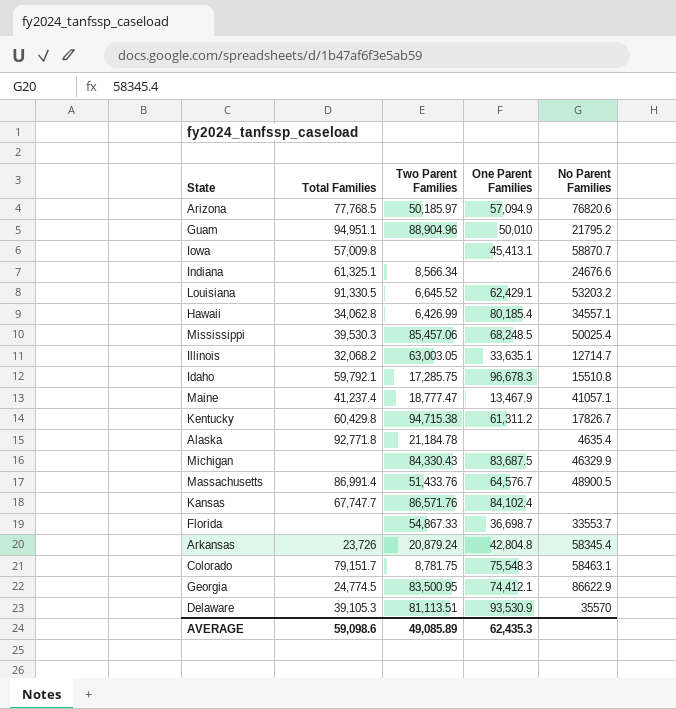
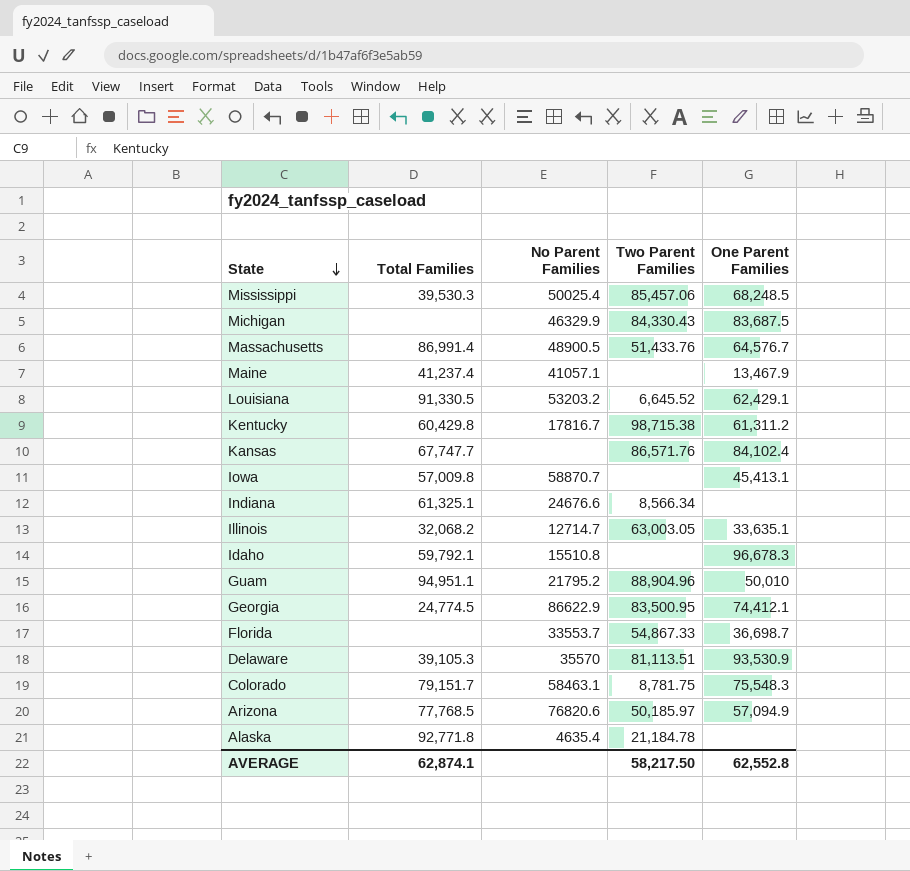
row order: none -> State descending
column No Parent Families | position: 5 -> 3
row Hawaii: 34,062.8 | 6,426.99 | 80,185.4 | 34557.1 -> none
row Arkansas: 23,726 | 20,879.24 | 42,804.8 | 58345.4 -> none
Maine | Two Parent Families: 18,777.47 -> none
Kentucky | No Parent Families: 17826.7 -> 17816.7
Kentucky | Two Parent Families: 94,715.38 -> 98,715.38
Idaho | Two Parent Families: 17,285.75 -> none
AVERAGE | Total Families: 59,098.6 -> 62,874.1
AVERAGE | Two Parent Families: 49,085.89 -> 58,217.50
AVERAGE | One Parent Families: 62,435.3 -> 62,552.8

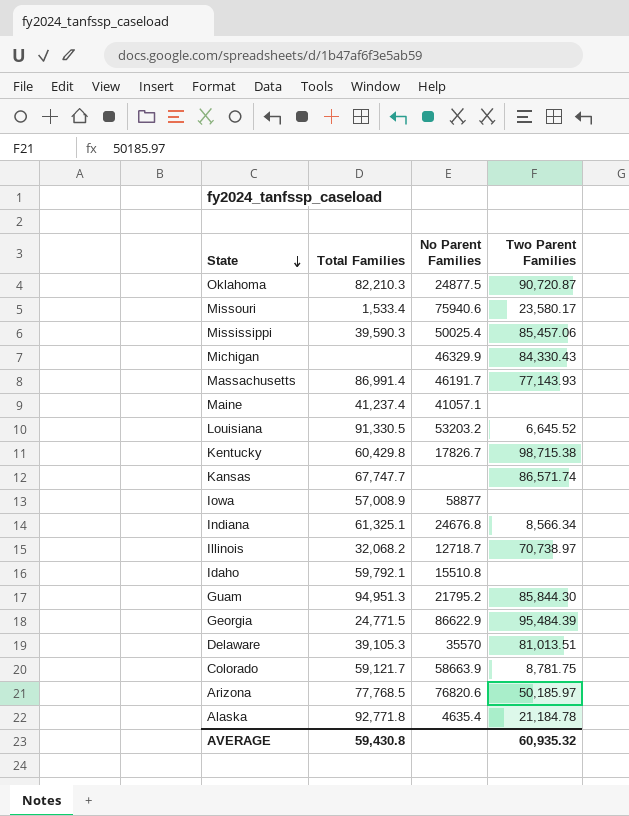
column One Parent Families | position: 5 -> none
row Florida: none | 33553.7 | 54,867.33 | 36,698.7 -> none
row Oklahoma: none -> 82,210.3 | 24877.5 | 90,720.87
row Missouri: none -> 1,533.4 | 75940.6 | 23,580.17
Mississippi | Total Families: 39,530.3 -> 39,590.3
Massachusetts | No Parent Families: 48900.5 -> 46191.7
Massachusetts | Two Parent Families: 51,433.76 -> 77,143.93
Kentucky | No Parent Families: 17816.7 -> 17826.7
Kansas | Two Parent Families: 86,571.76 -> 86,571.74
Iowa | Total Families: 57,009.8 -> 57,008.9
Iowa | No Parent Families: 58870.7 -> 58877
Indiana | No Parent Families: 24676.6 -> 24676.8
Illinois | No Parent Families: 12714.7 -> 12718.7
Illinois | Two Parent Families: 63,003.05 -> 70,738.97
Guam | Total Families: 94,951.1 -> 94,951.3
Guam | Two Parent Families: 88,904.96 -> 85,844.30
Georgia | Total Families: 24,774.5 -> 24,771.5
Georgia | Two Parent Families: 83,500.95 -> 95,484.39
Delaware | Two Parent Families: 81,113.51 -> 81,013.51
Colorado | Total Families: 79,151.7 -> 59,121.7
Colorado | No Parent Families: 58463.1 -> 58663.9
AVERAGE | Total Families: 62,874.1 -> 59,430.8
AVERAGE | Two Parent Families: 58,217.50 -> 60,935.32

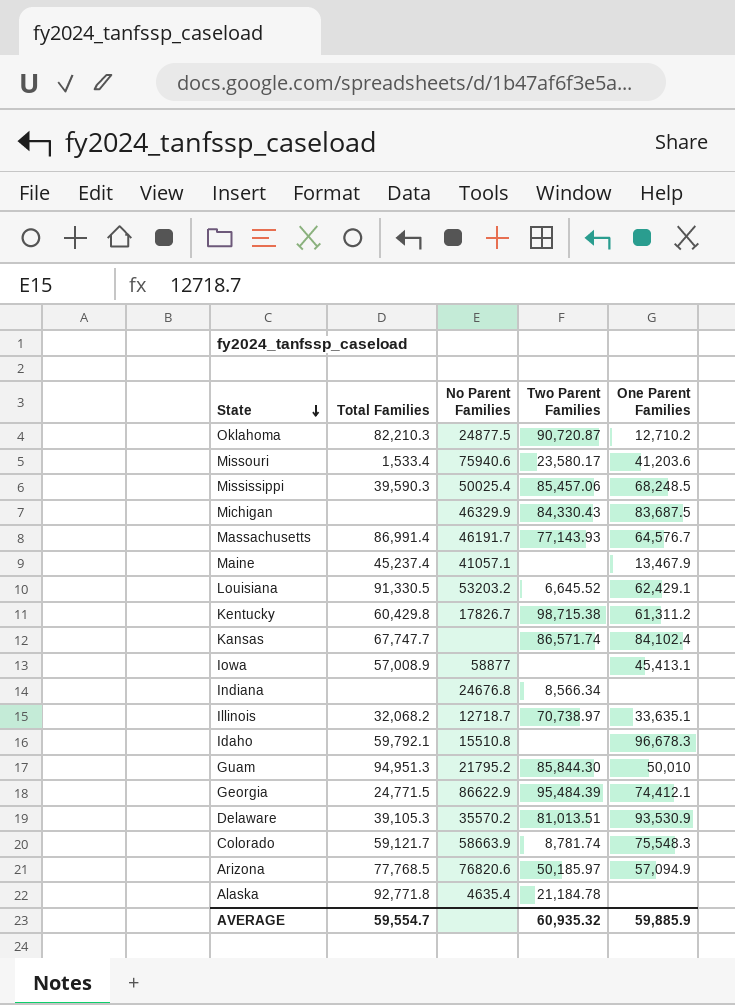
column One Parent Families | position: none -> 5
Maine | Total Families: 41,237.4 -> 45,237.4
Indiana | Total Families: 61,325.1 -> none
Delaware | No Parent Families: 35570 -> 35570.2
Colorado | Two Parent Families: 8,781.75 -> 8,781.74
AVERAGE | Total Families: 59,430.8 -> 59,554.7

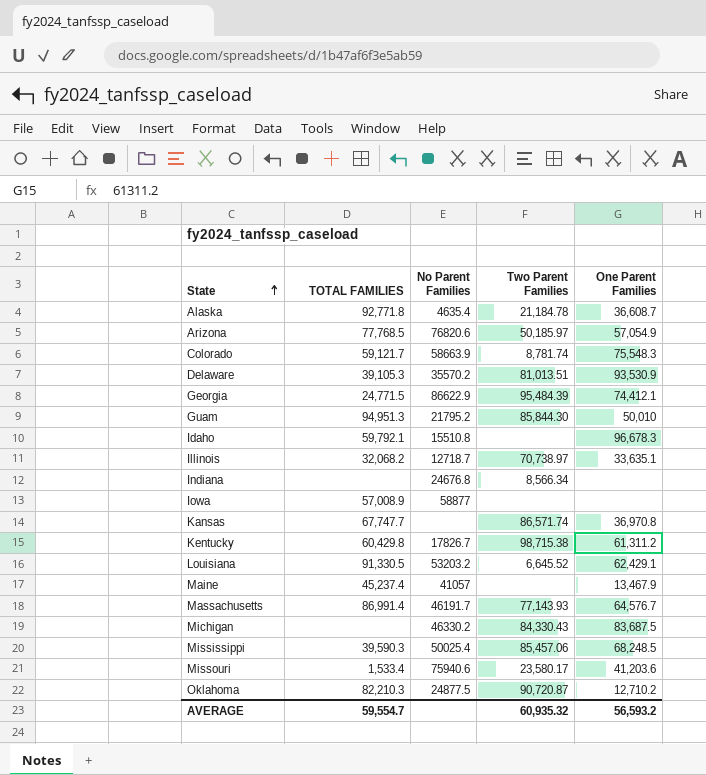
row order: State descending -> State ascending
column name: Total Families -> TOTAL FAMILIES
Alaska | One Parent Families: none -> 36,608.7
Arizona | One Parent Families: 57,094.9 -> 57,054.9
Iowa | One Parent Families: 45,413.1 -> none
Kansas | One Parent Families: 84,102.4 -> 36,970.8
Maine | No Parent Families: 41057.1 -> 41057
Michigan | No Parent Families: 46329.9 -> 46330.2
AVERAGE | One Parent Families: 59,885.9 -> 56,593.2

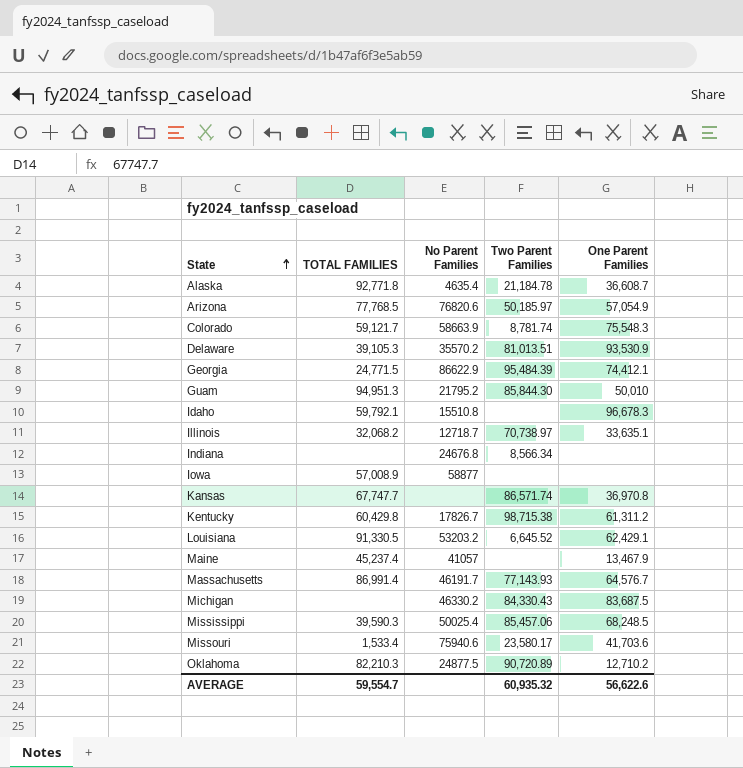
Missouri | One Parent Families: 41,203.6 -> 41,703.6
Oklahoma | Two Parent Families: 90,720.87 -> 90,720.89
AVERAGE | One Parent Families: 56,593.2 -> 56,622.6

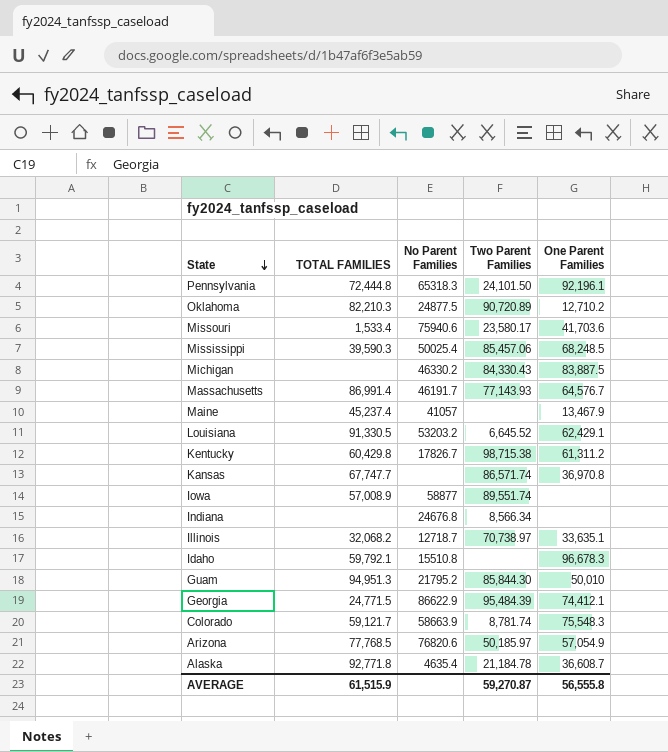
row order: State ascending -> State descending
row Delaware: 39,105.3 | 35570.2 | 81,013.51 | 93,530.9 -> none
row Pennsylvania: none -> 72,444.8 | 65318.3 | 24,101.50 | 92,196.1
Michigan | One Parent Families: 83,687.5 -> 83,887.5
Iowa | Two Parent Families: none -> 89,551.74
AVERAGE | TOTAL FAMILIES: 59,554.7 -> 61,515.9
AVERAGE | Two Parent Families: 60,935.32 -> 59,270.87
AVERAGE | One Parent Families: 56,622.6 -> 56,555.8

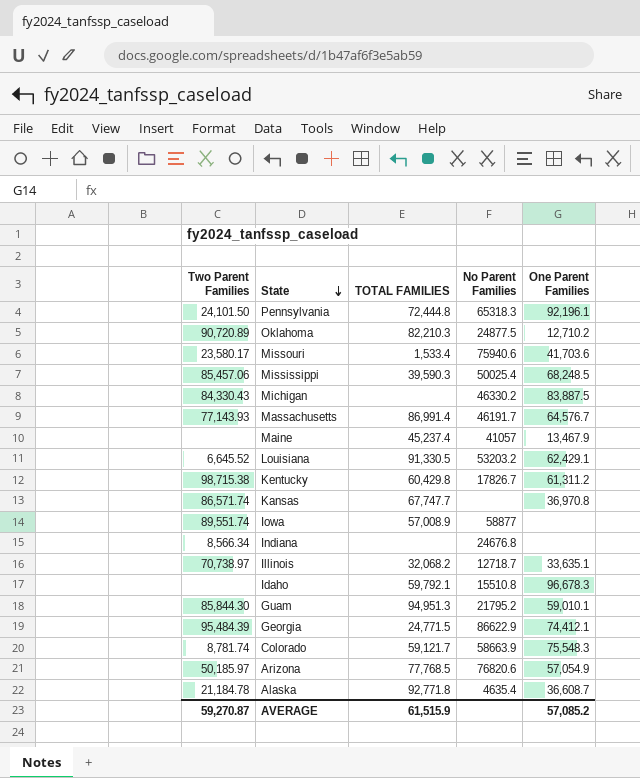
column Two Parent Families | position: 4 -> 1
Guam | One Parent Families: 50,010 -> 59,010.1
AVERAGE | One Parent Families: 56,555.8 -> 57,085.2

